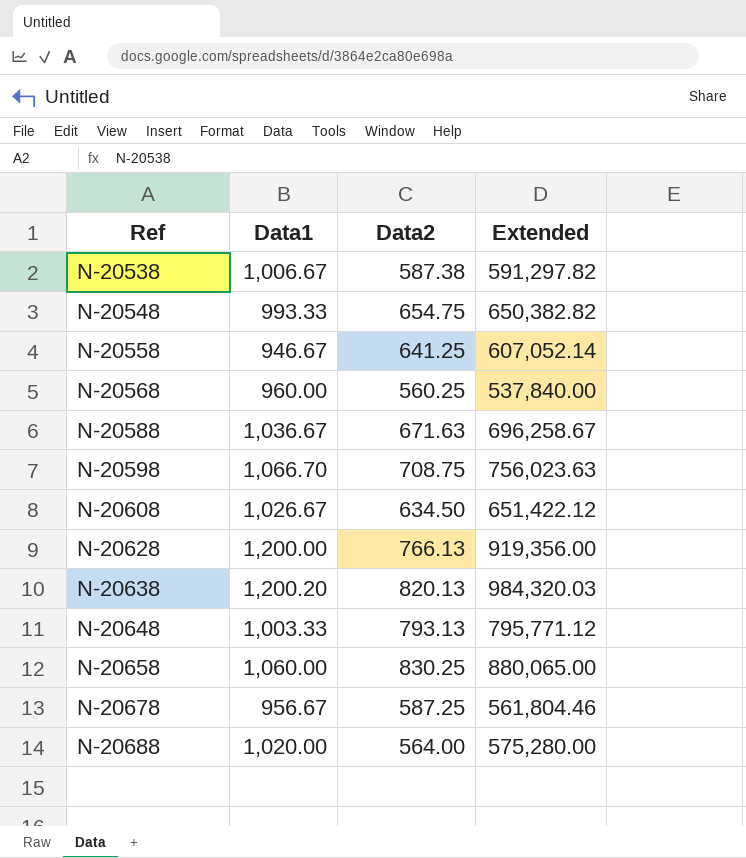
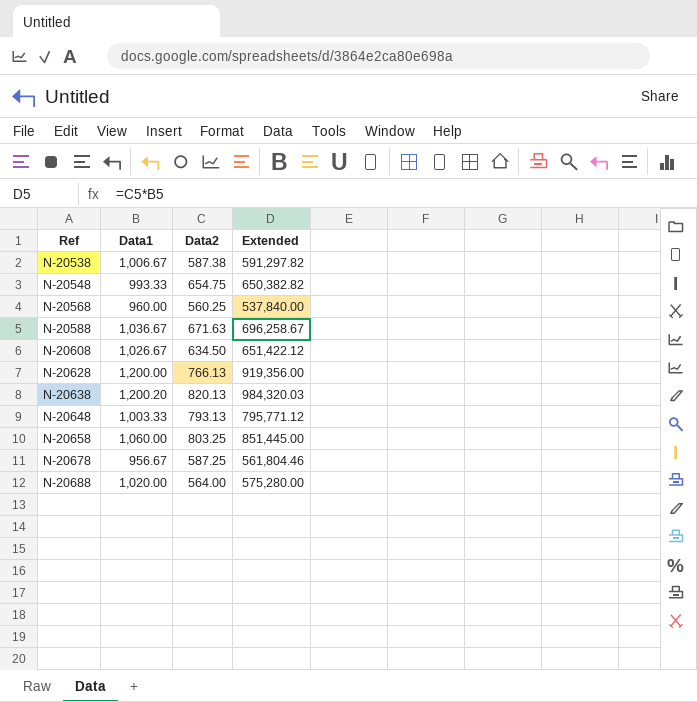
row N-20558: 946.67 | 641.25 | 607,052.14 -> none
row N-20598: 1,066.70 | 708.75 | 756,023.63 -> none
N-20658 | Data2: 830.25 -> 803.25
N-20658 | Extended: 880,065.00 -> 851,445.00

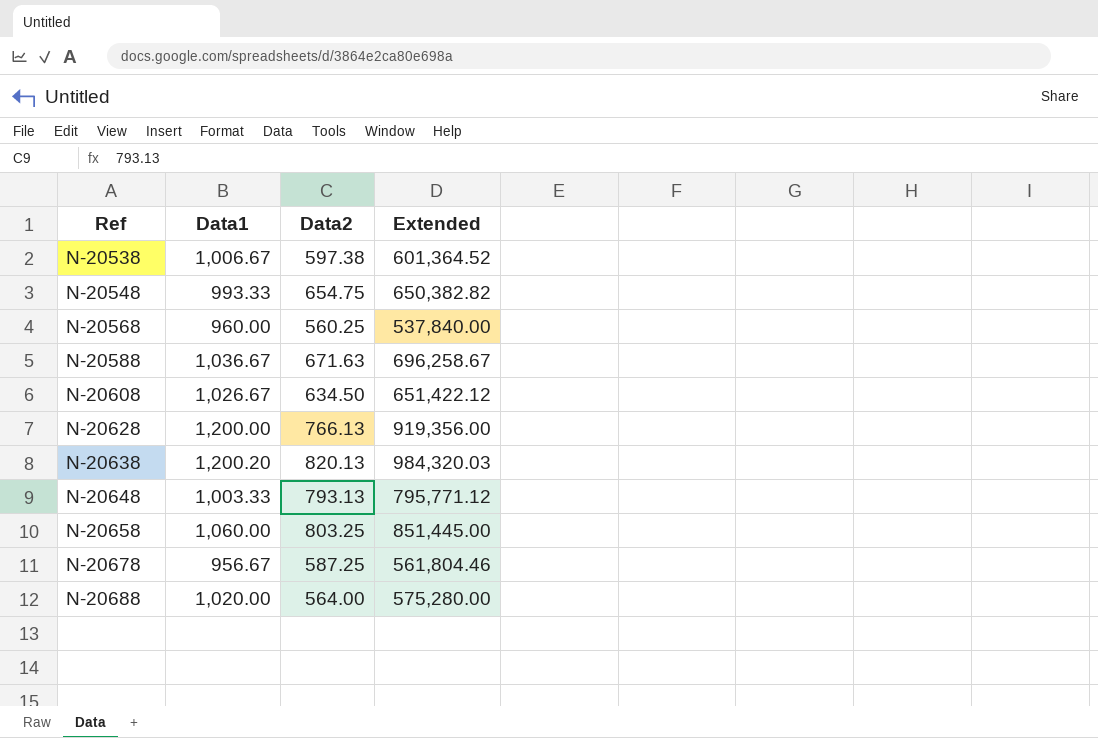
N-20538 | Data2: 587.38 -> 597.38
N-20538 | Extended: 591,297.82 -> 601,364.52

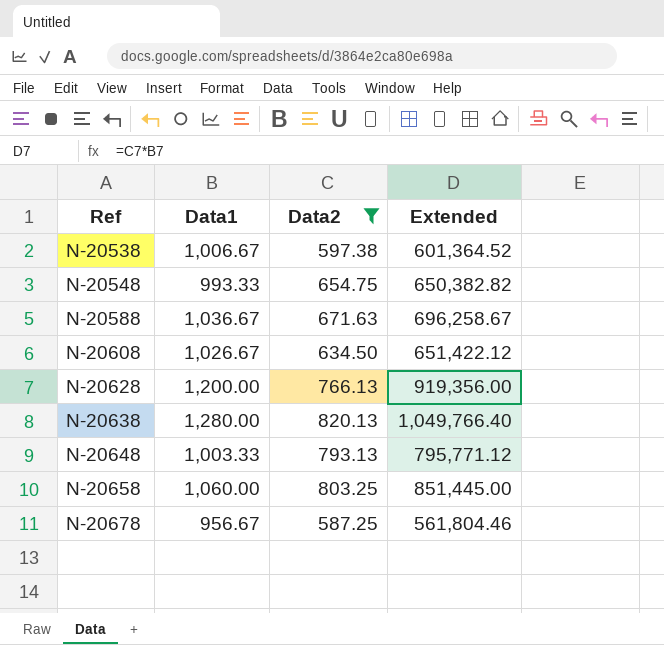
filter: none -> Data2 >= 587.25
N-20638 | Data1: 1,200.20 -> 1,280.00
N-20638 | Extended: 984,320.03 -> 1,049,766.40

